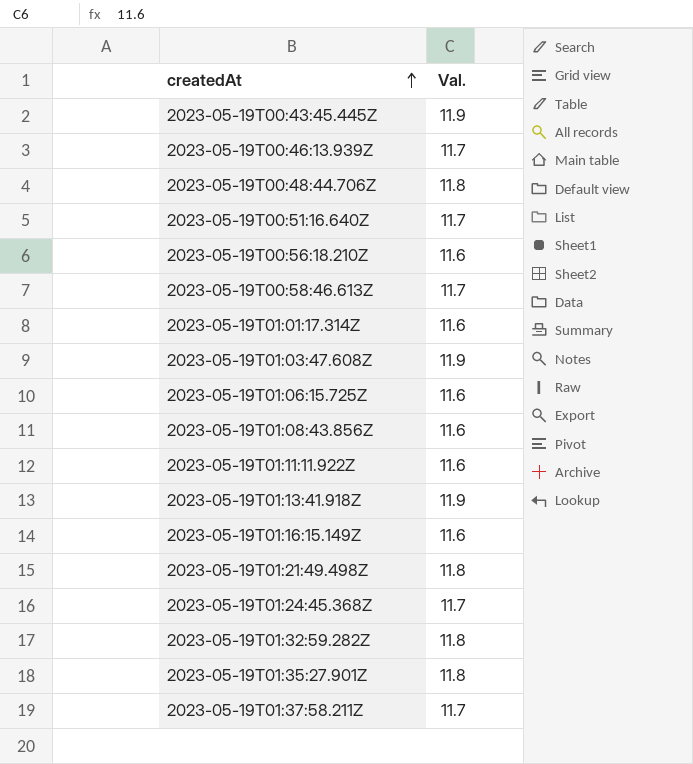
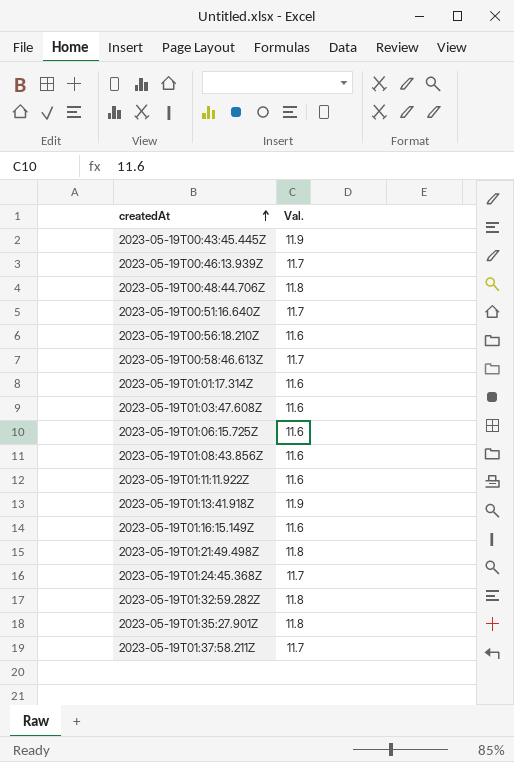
2023-05-19T01:03:47.608Z | Val.: 11.9 -> 11.6

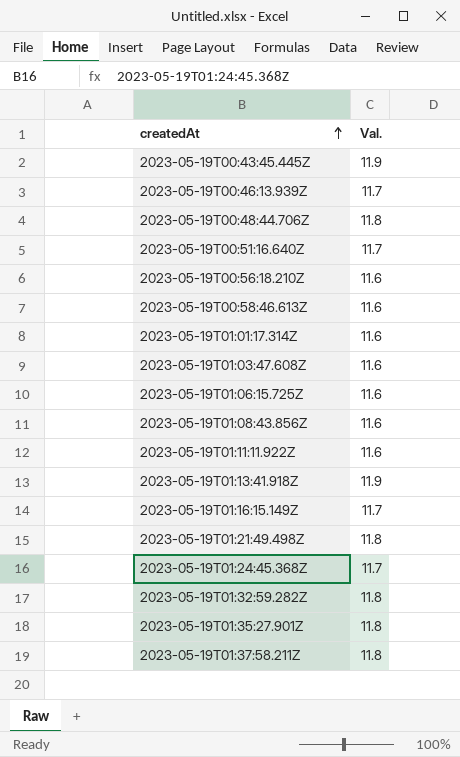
2023-05-19T00:58:46.613Z | Val.: 11.7 -> 11.6
2023-05-19T01:16:15.149Z | Val.: 11.6 -> 11.7
2023-05-19T01:37:58.211Z | Val.: 11.7 -> 11.8

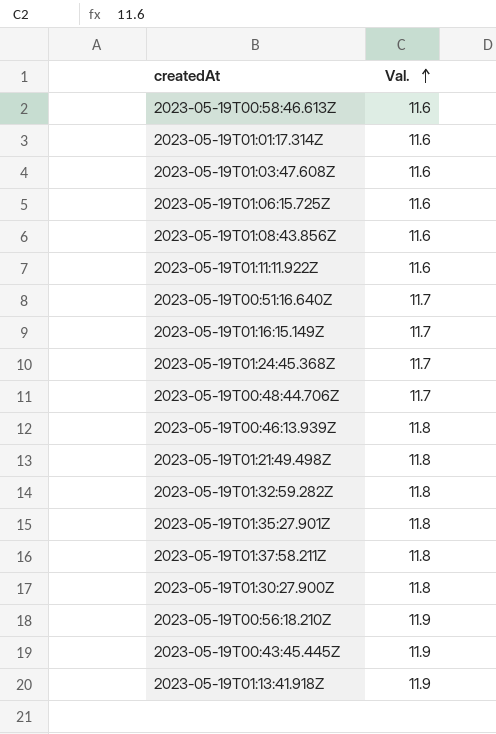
row order: createdAt ascending -> Val. ascending
2023-05-19T00:48:44.706Z | Val.: 11.8 -> 11.7
2023-05-19T00:46:13.939Z | Val.: 11.7 -> 11.8
row 2023-05-19T01:30:27.900Z: none -> 11.8
2023-05-19T00:56:18.210Z | Val.: 11.6 -> 11.9

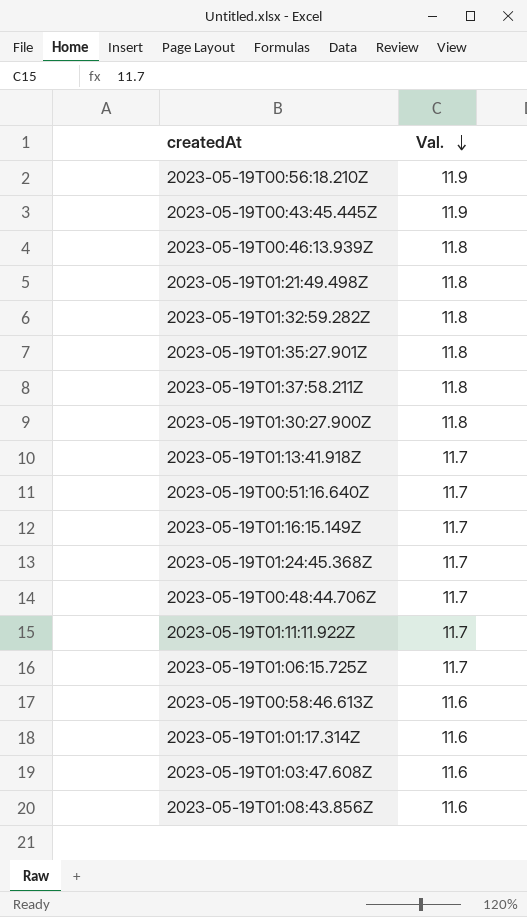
row order: Val. ascending -> Val. descending
2023-05-19T01:13:41.918Z | Val.: 11.9 -> 11.7
2023-05-19T01:11:11.922Z | Val.: 11.6 -> 11.7
2023-05-19T01:06:15.725Z | Val.: 11.6 -> 11.7

